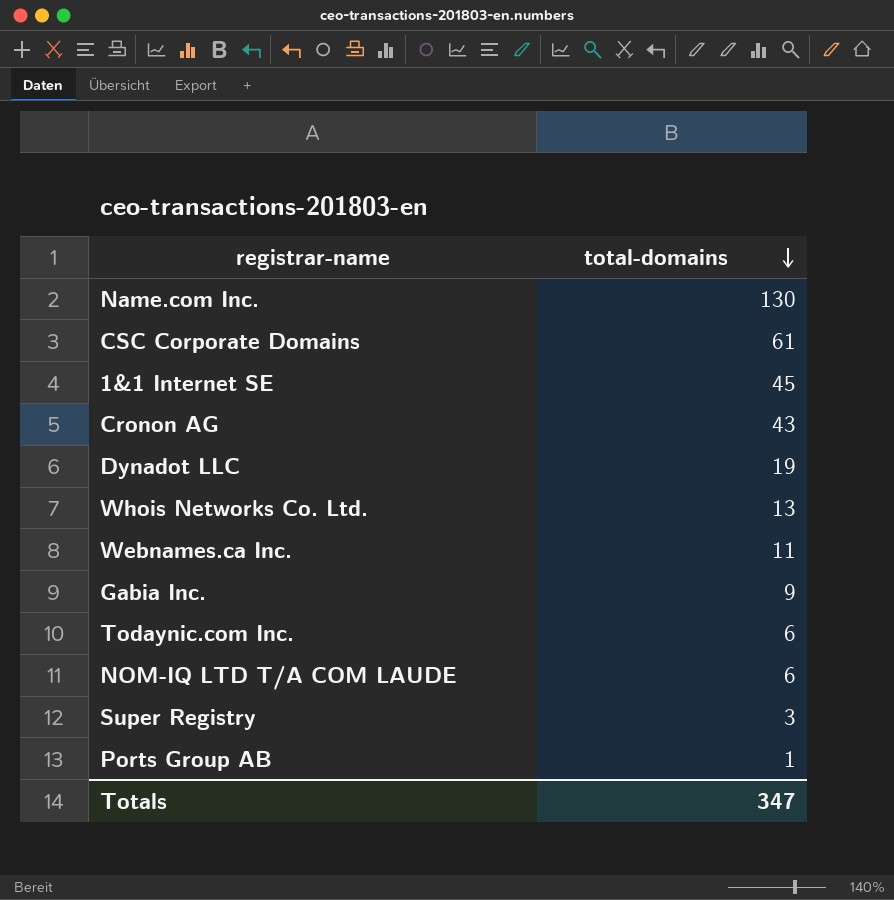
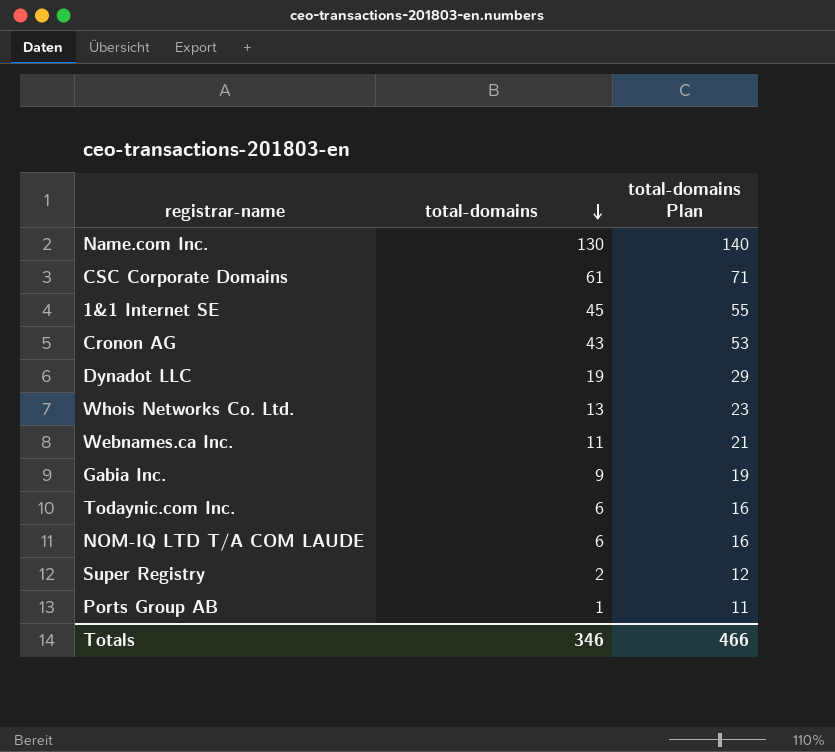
column total-domains Plan | formula: none -> [total-domains] + 10
Super Registry | total-domains: 3 -> 2
Totals | total-domains: 347 -> 346

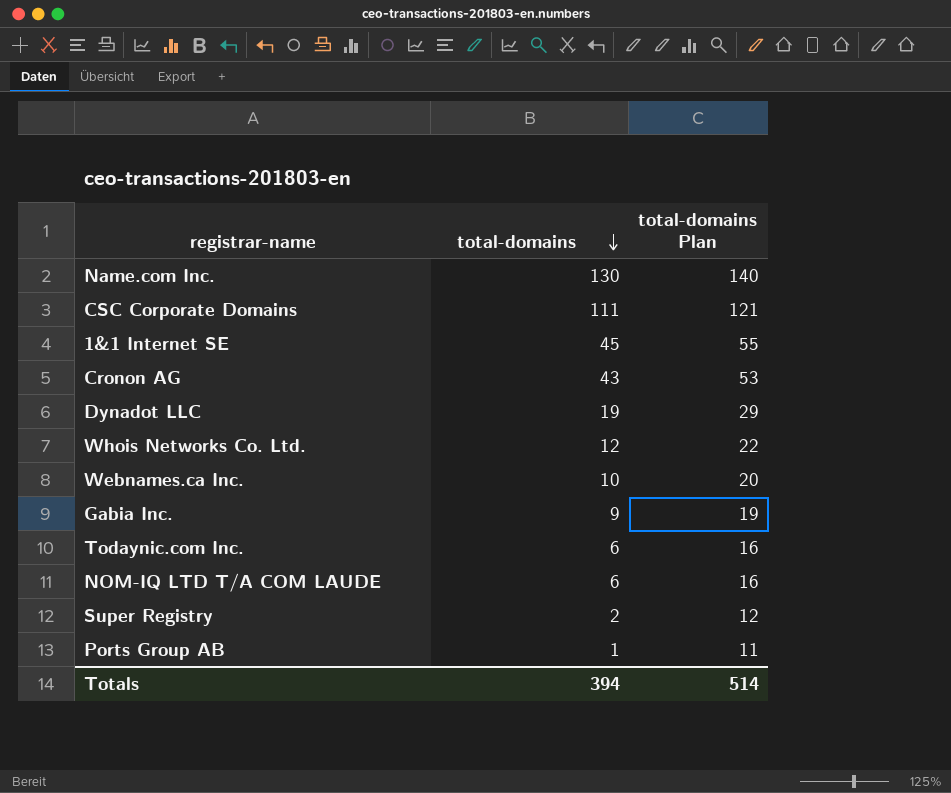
CSC Corporate Domains | total-domains: 61 -> 111
CSC Corporate Domains | total-domains Plan: 71 -> 121
Whois Networks Co. Ltd. | total-domains: 13 -> 12
Whois Networks Co. Ltd. | total-domains Plan: 23 -> 22
Webnames.ca Inc. | total-domains: 11 -> 10
Webnames.ca Inc. | total-domains Plan: 21 -> 20
Totals | total-domains: 346 -> 394
Totals | total-domains Plan: 466 -> 514

